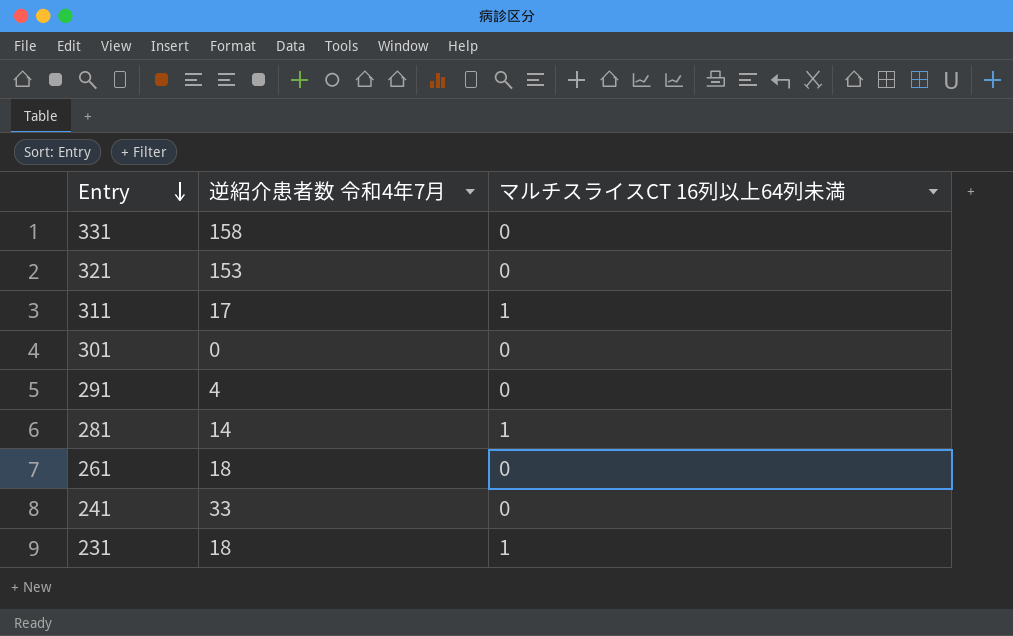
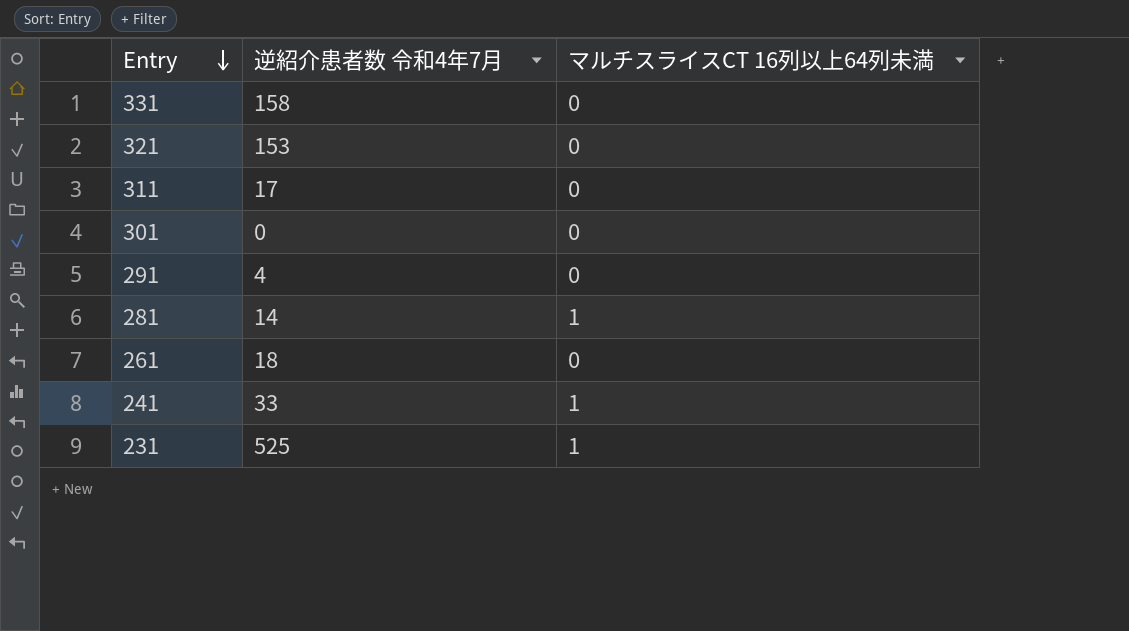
311 | マルチスライスCT 16列以上64列未満: 1 -> 0
241 | マルチスライスCT 16列以上64列未満: 0 -> 1
231 | 逆紹介患者数 令和4年7月: 18 -> 525

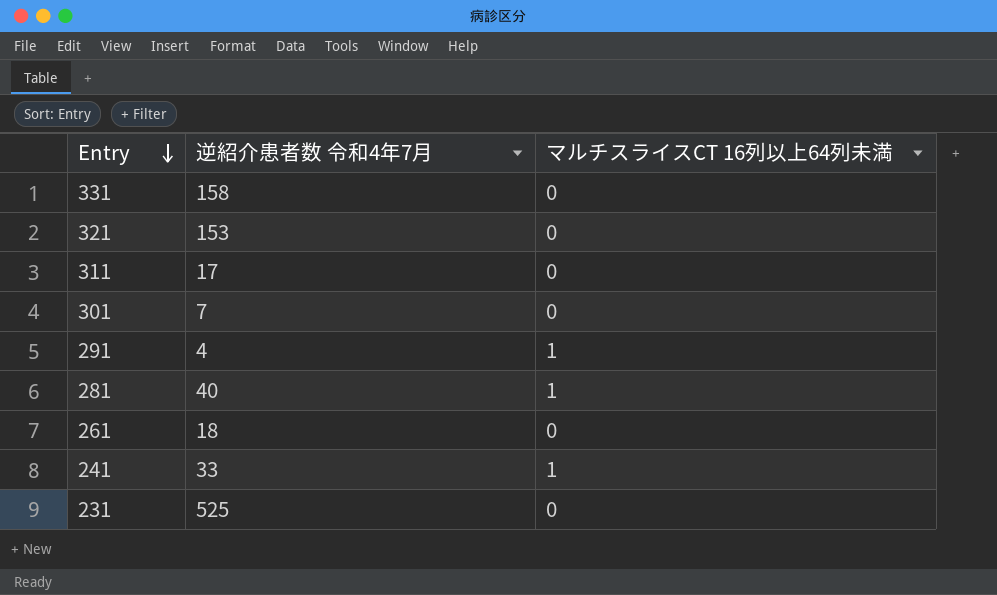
301 | 逆紹介患者数 令和4年7月: 0 -> 7
291 | マルチスライスCT 16列以上64列未満: 0 -> 1
281 | 逆紹介患者数 令和4年7月: 14 -> 40
231 | マルチスライスCT 16列以上64列未満: 1 -> 0

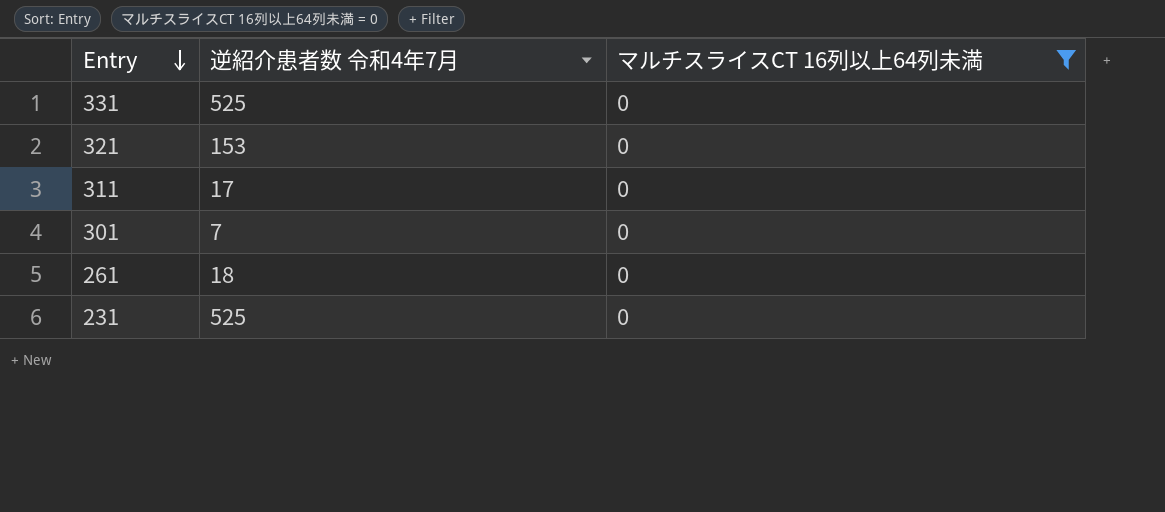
filter: none -> マルチスライスCT 16列以上64列未満 = 0
331 | 逆紹介患者数 令和4年7月: 158 -> 525

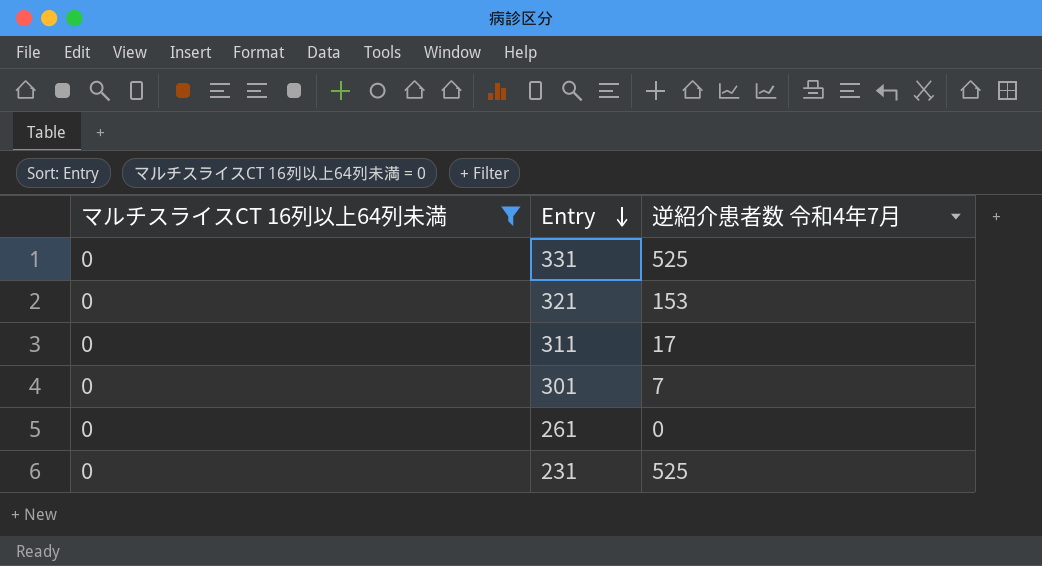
column マルチスライスCT 16列以上64列未満 | position: 3 -> 1
261 | 逆紹介患者数 令和4年7月: 18 -> 0

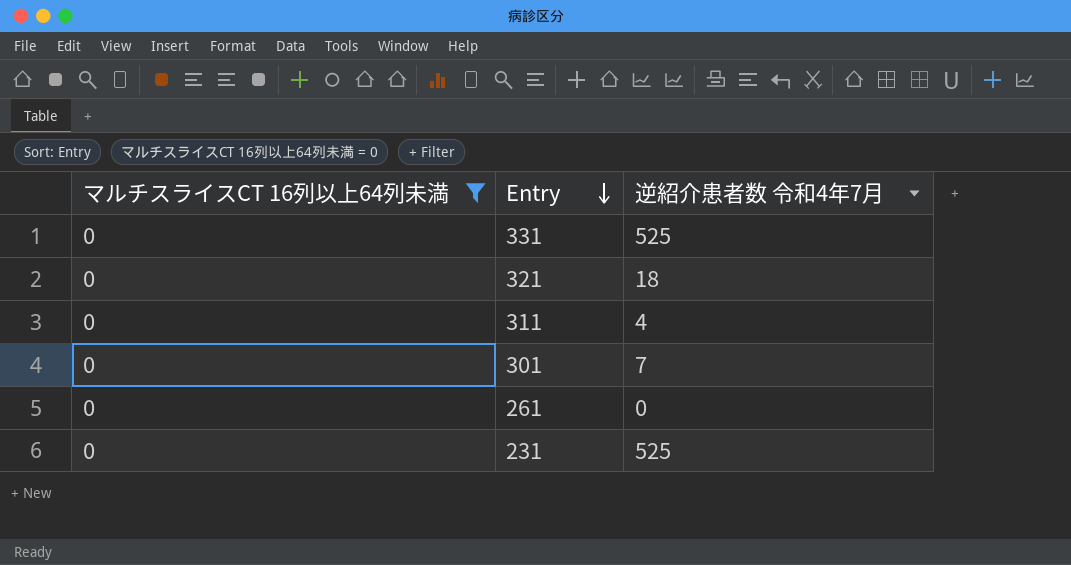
321 | 逆紹介患者数 令和4年7月: 153 -> 18
311 | 逆紹介患者数 令和4年7月: 17 -> 4

